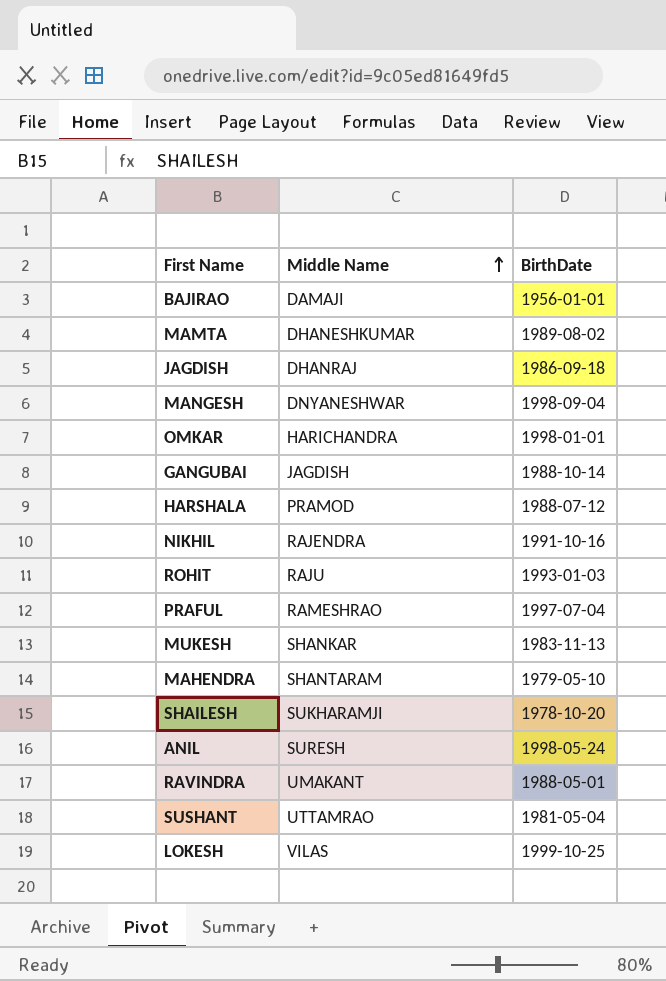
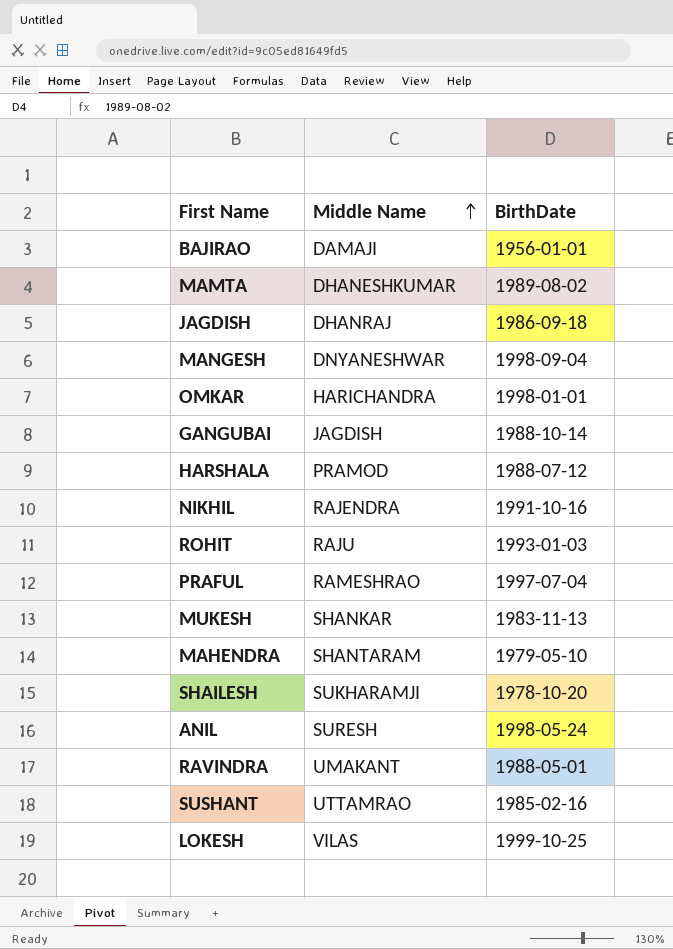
SUSHANT | BirthDate: 1981-05-04 -> 1985-02-16

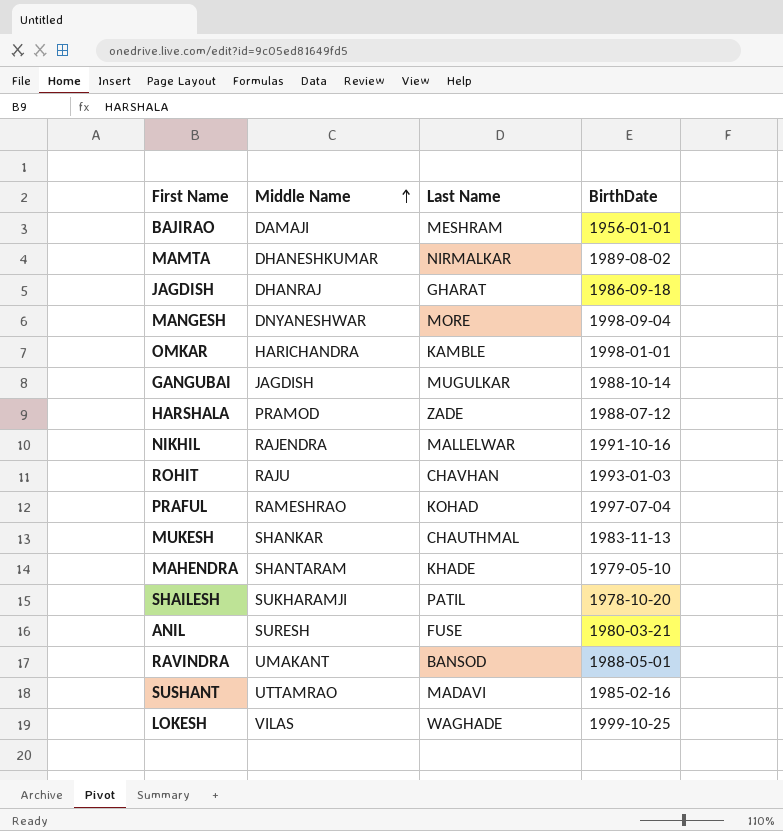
column Last Name | position: none -> 3
ANIL | BirthDate: 1998-05-24 -> 1980-03-21

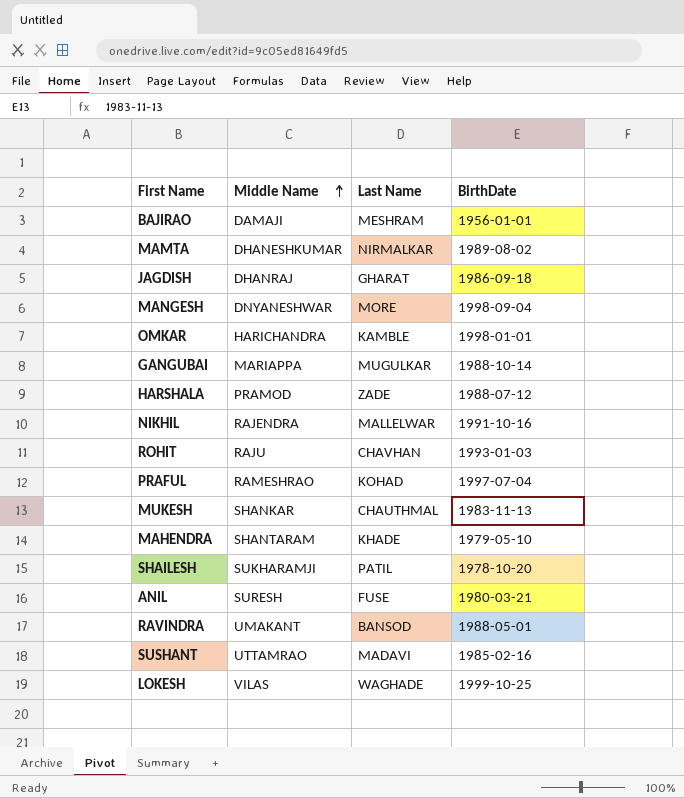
GANGUBAI | Middle Name: JAGDISH -> MARIAPPA

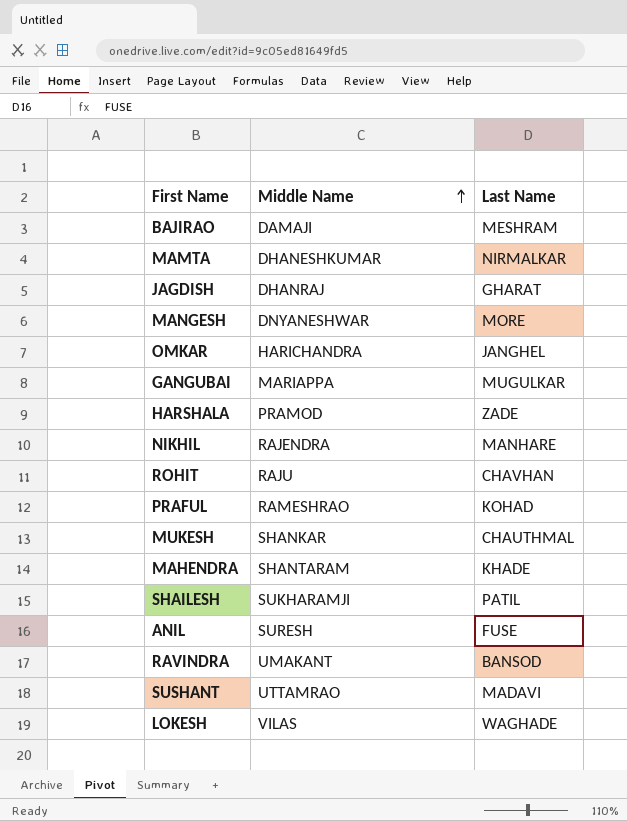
column BirthDate | position: 4 -> none
OMKAR | Last Name: KAMBLE -> JANGHEL
NIKHIL | Last Name: MALLELWAR -> MANHARE

